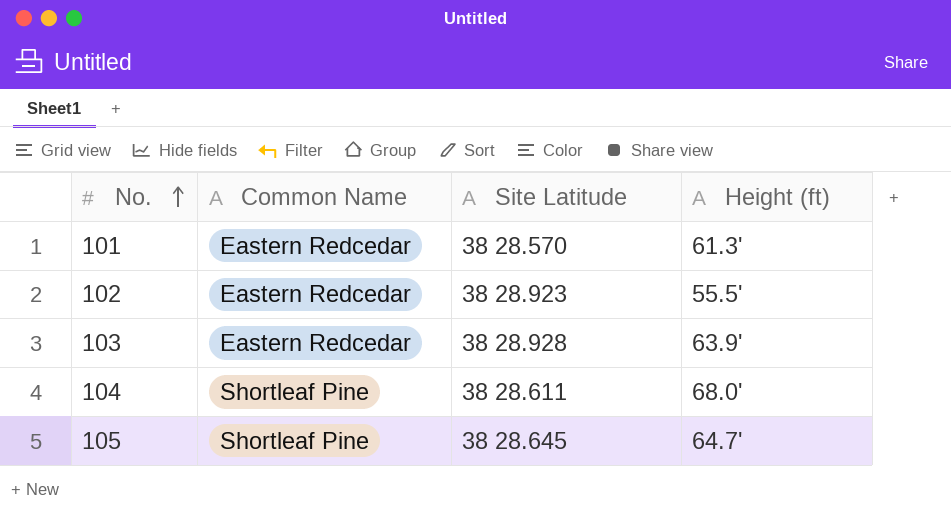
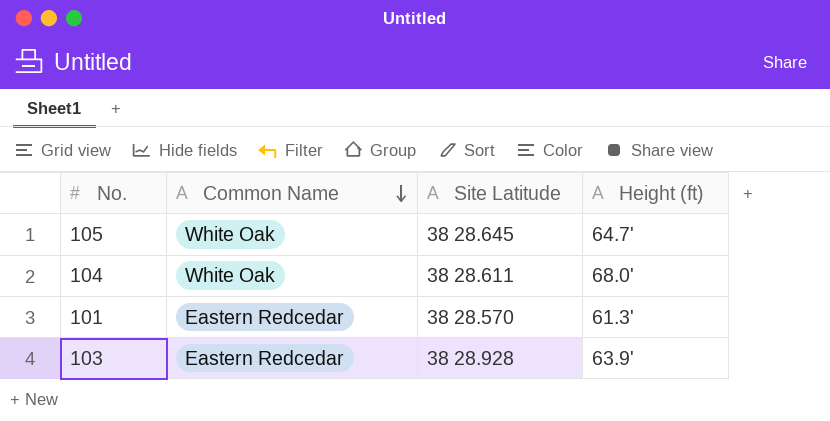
row order: No. ascending -> Common Name descending
row 102: Eastern Redcedar | 38 28.923 | 55.5' -> none
105 | Common Name: Shortleaf Pine -> White Oak
104 | Common Name: Shortleaf Pine -> White Oak

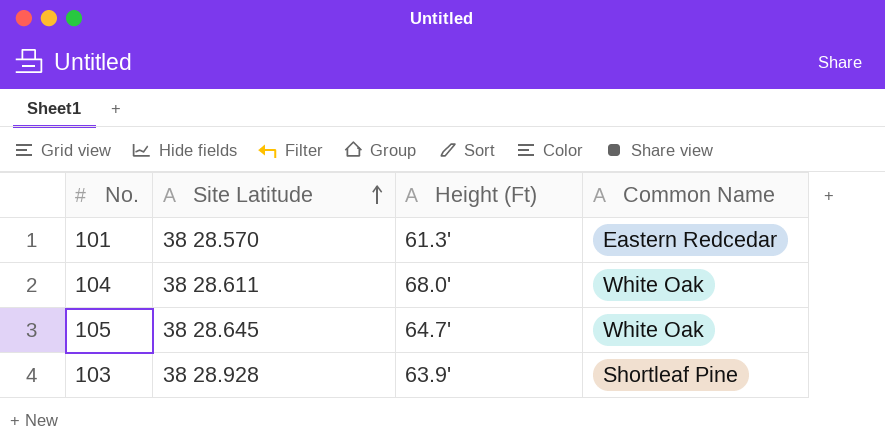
row order: Common Name descending -> Site Latitude ascending
column name: Height (ft) -> Height (Ft)
column Common Name | position: 2 -> 4
103 | Common Name: Eastern Redcedar -> Shortleaf Pine

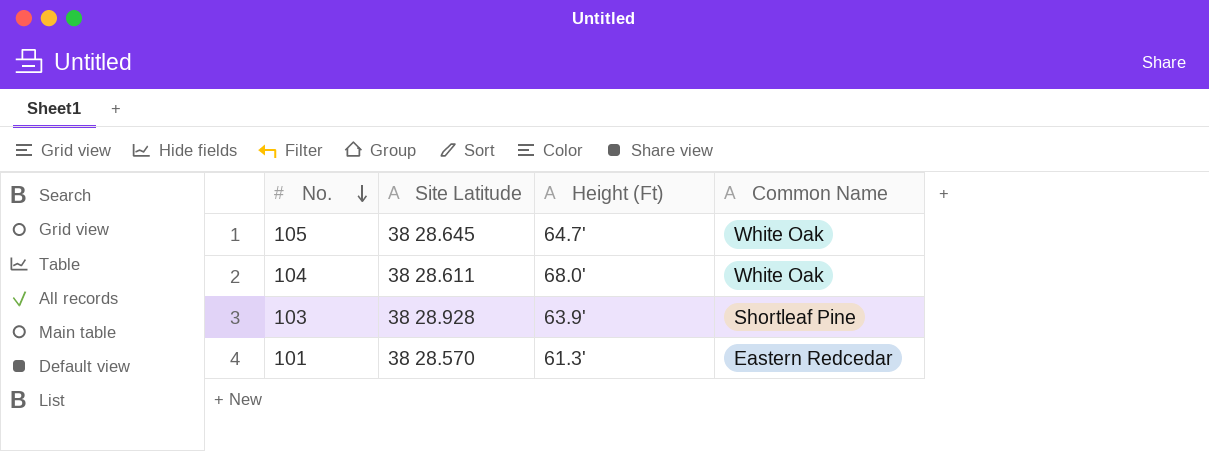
row order: Site Latitude ascending -> No. descending

